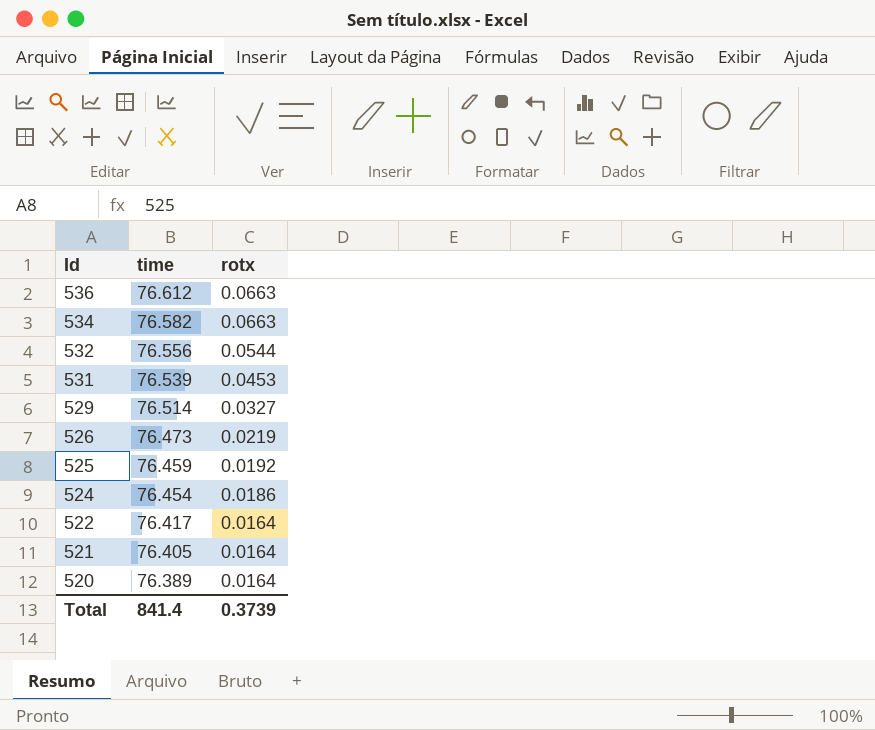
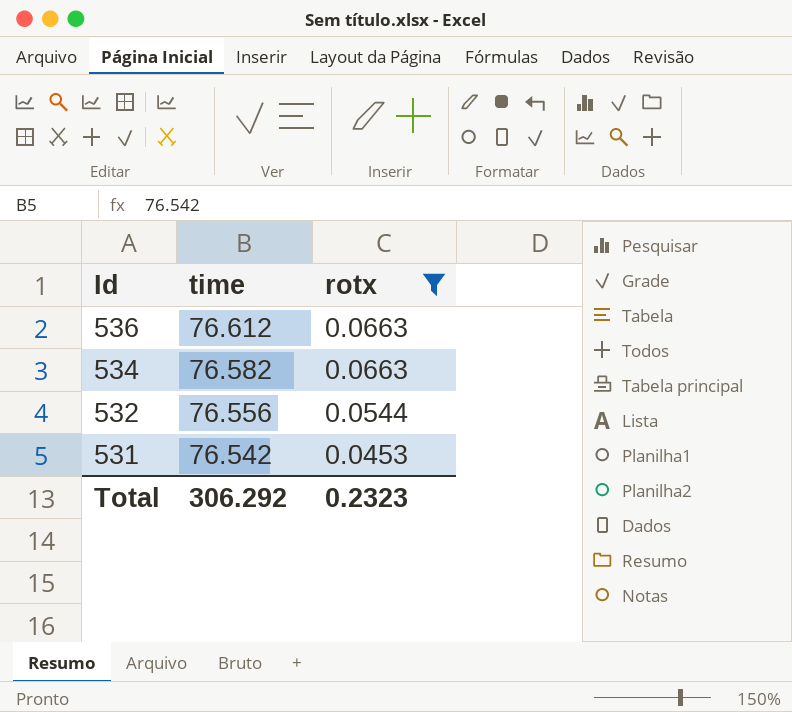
filter: none -> rotx >= 0.0453
531 | time: 76.539 -> 76.542
Total | time: 841.4 -> 306.292
Total | rotx: 0.3739 -> 0.2323

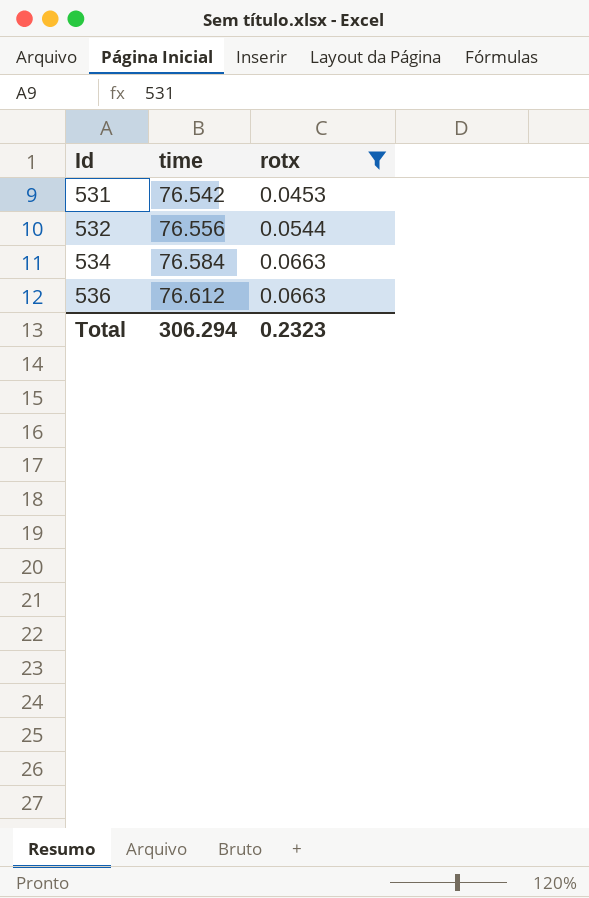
row order: Id descending -> Id ascending
534 | time: 76.582 -> 76.584
Total | time: 306.292 -> 306.294

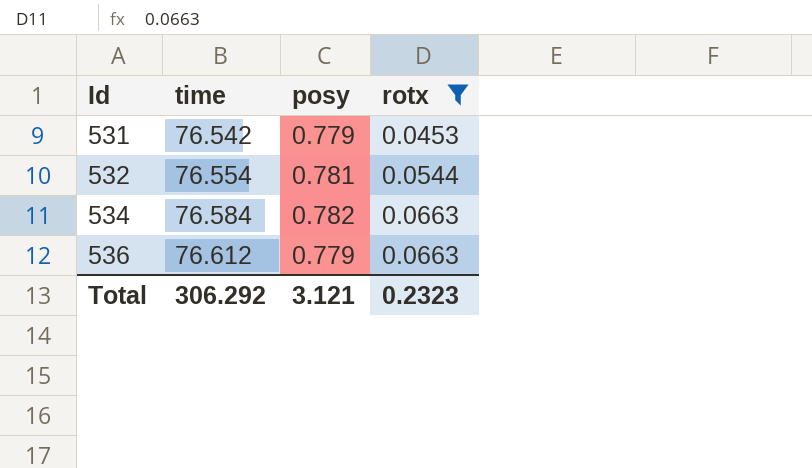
column posy | position: none -> 3
532 | time: 76.556 -> 76.554
Total | time: 306.294 -> 306.292

